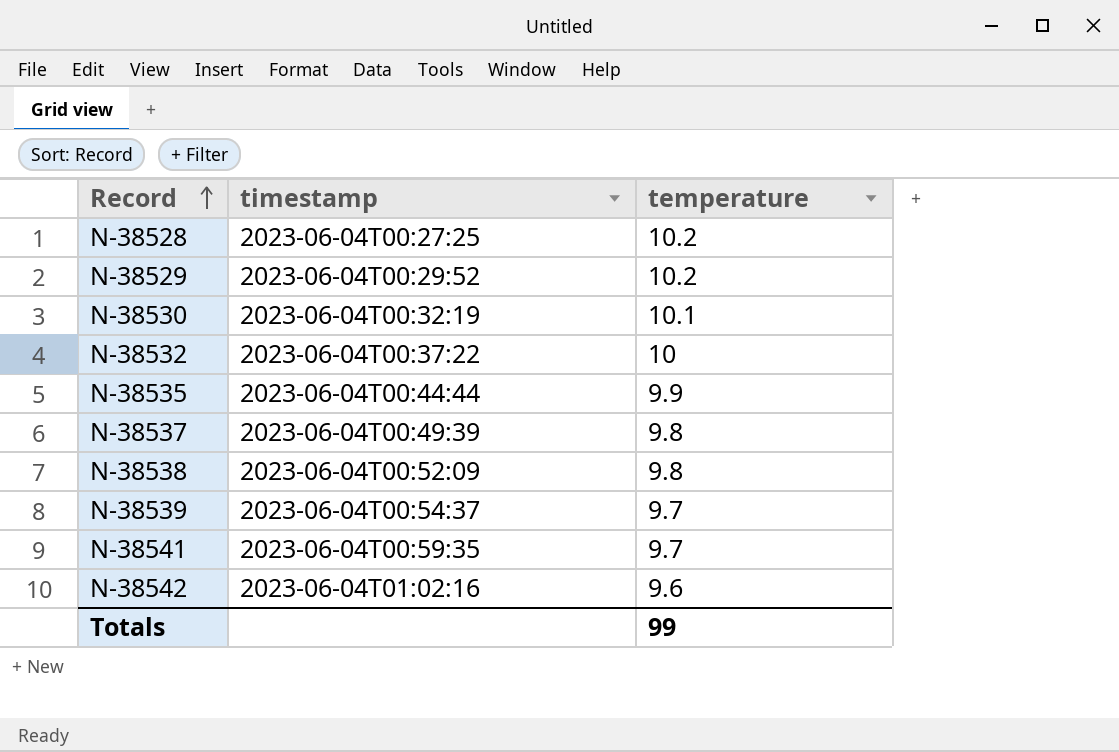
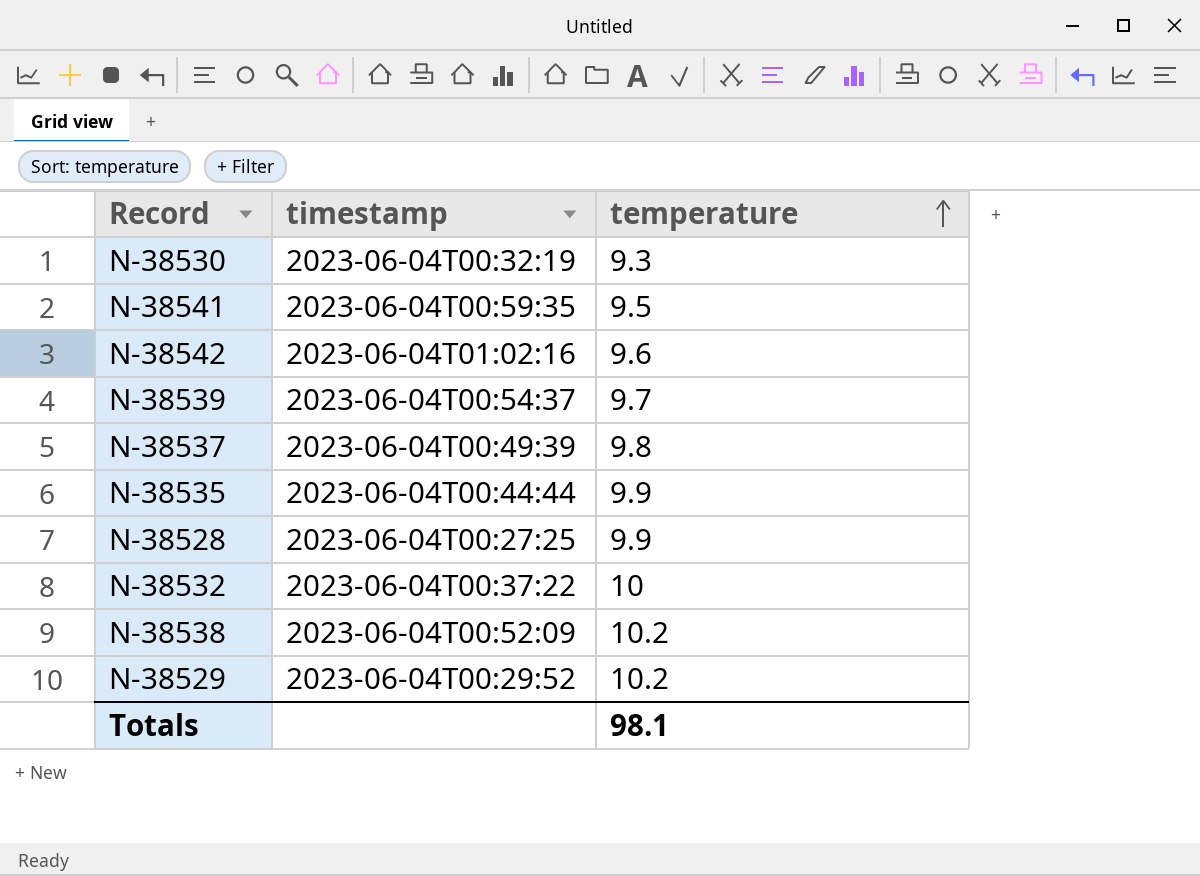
row order: Record ascending -> temperature ascending
N-38530 | temperature: 10.1 -> 9.3
N-38541 | temperature: 9.7 -> 9.5
N-38528 | temperature: 10.2 -> 9.9
N-38538 | temperature: 9.8 -> 10.2
Totals | temperature: 99 -> 98.1

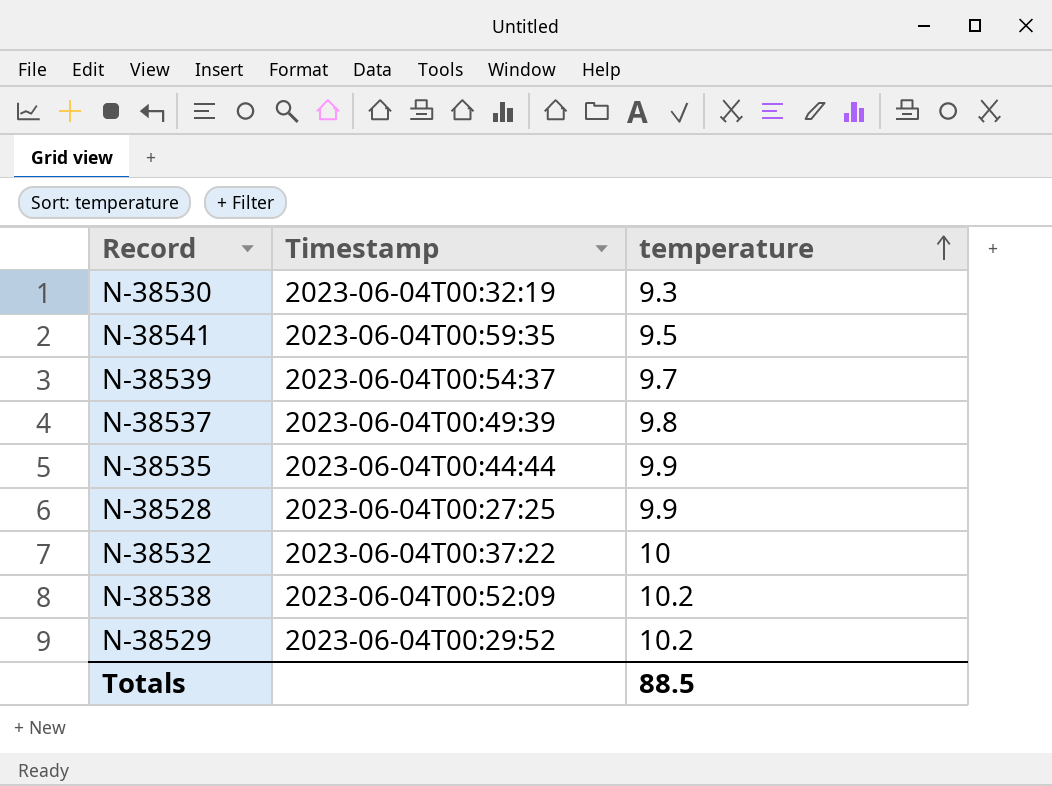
column name: timestamp -> Timestamp
row N-38542: 2023-06-04T01:02:16 | 9.6 -> none
Totals | temperature: 98.1 -> 88.5

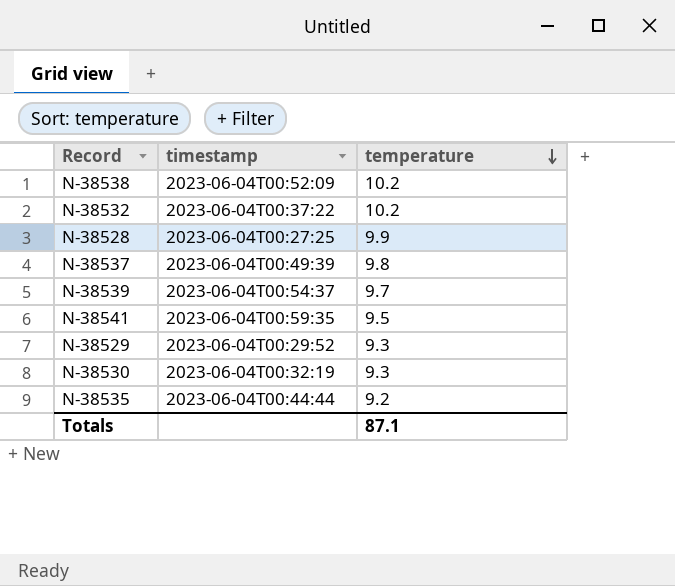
row order: temperature ascending -> temperature descending
column name: Timestamp -> timestamp
N-38532 | temperature: 10 -> 10.2
N-38529 | temperature: 10.2 -> 9.3
N-38535 | temperature: 9.9 -> 9.2
Totals | temperature: 88.5 -> 87.1

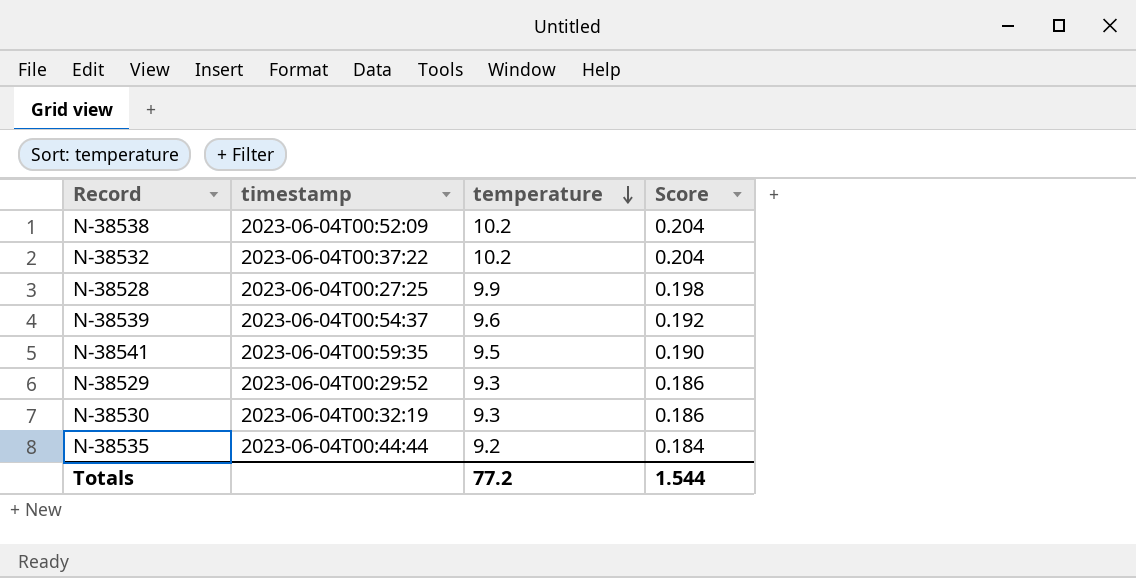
column Score | formula: none -> [temperature] * 0.02
row N-38537: 2023-06-04T00:49:39 | 9.8 -> none
N-38539 | temperature: 9.7 -> 9.6
Totals | temperature: 87.1 -> 77.2

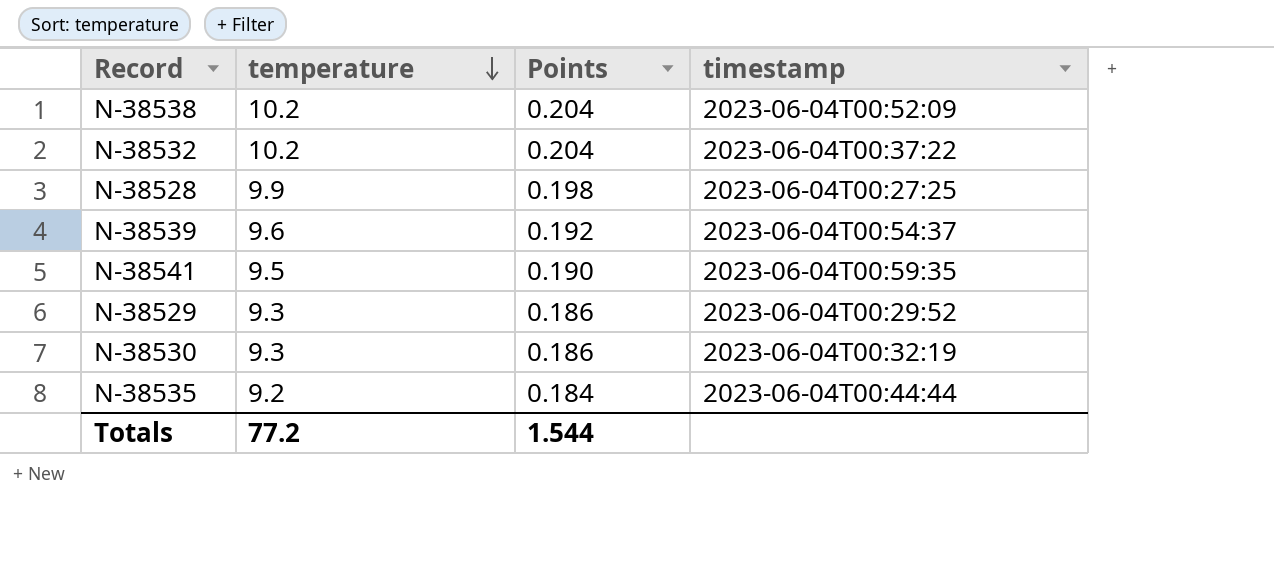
column name: Score -> Points
column timestamp | position: 2 -> 4

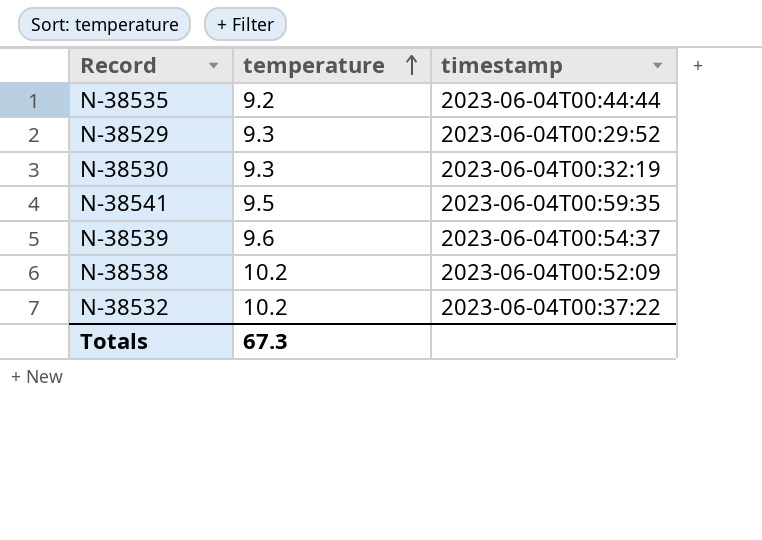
row order: temperature descending -> temperature ascending
column Points | formula: [temperature] * 0.02 -> none
row N-38528: 9.9 | 0.198 | 2023-06-04T00:27:25 -> none
Totals | temperature: 77.2 -> 67.3

